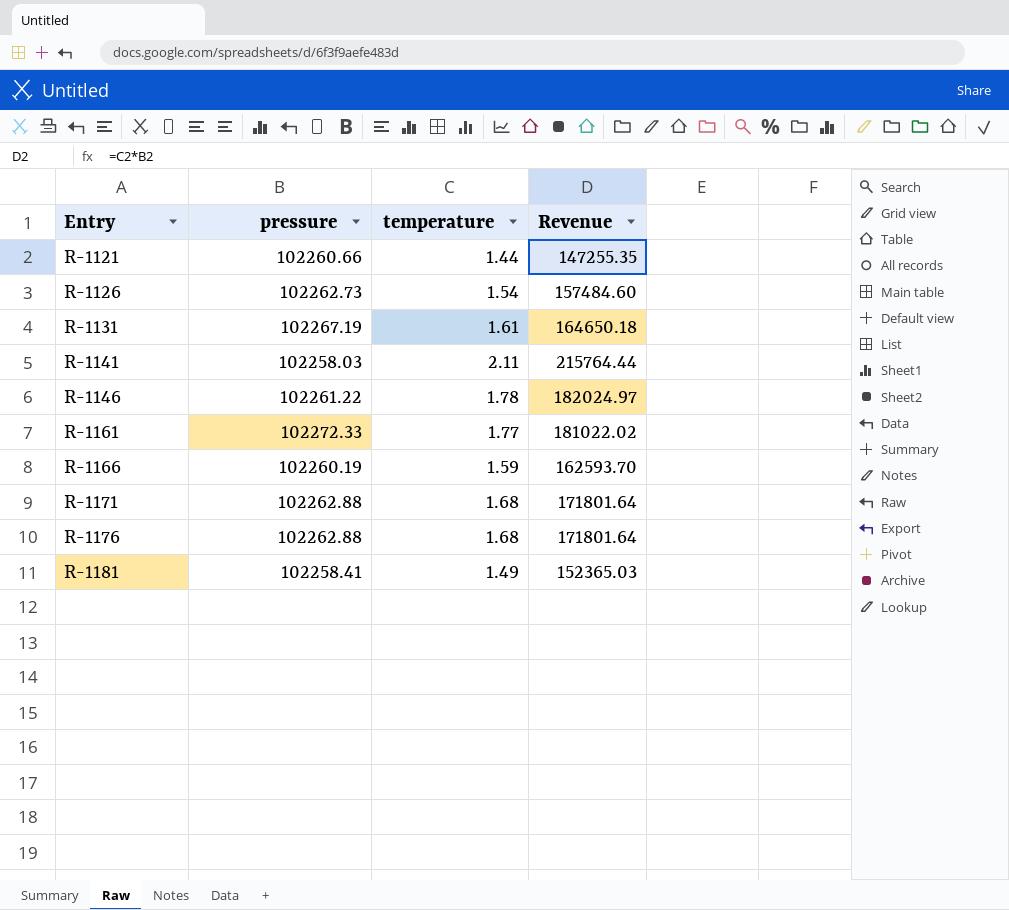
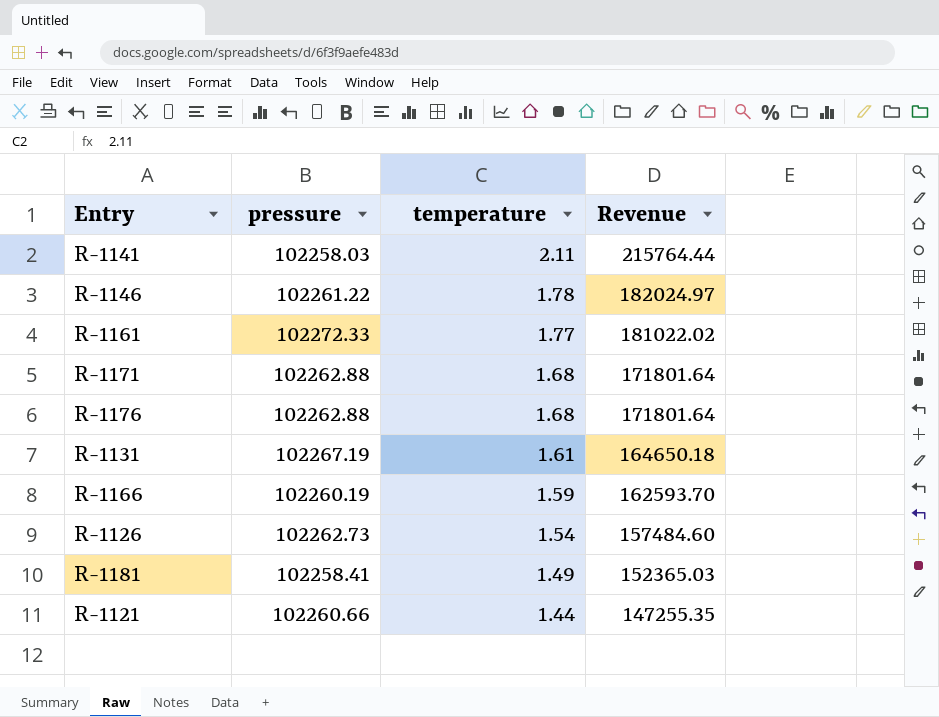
row order: Entry ascending -> temperature descending

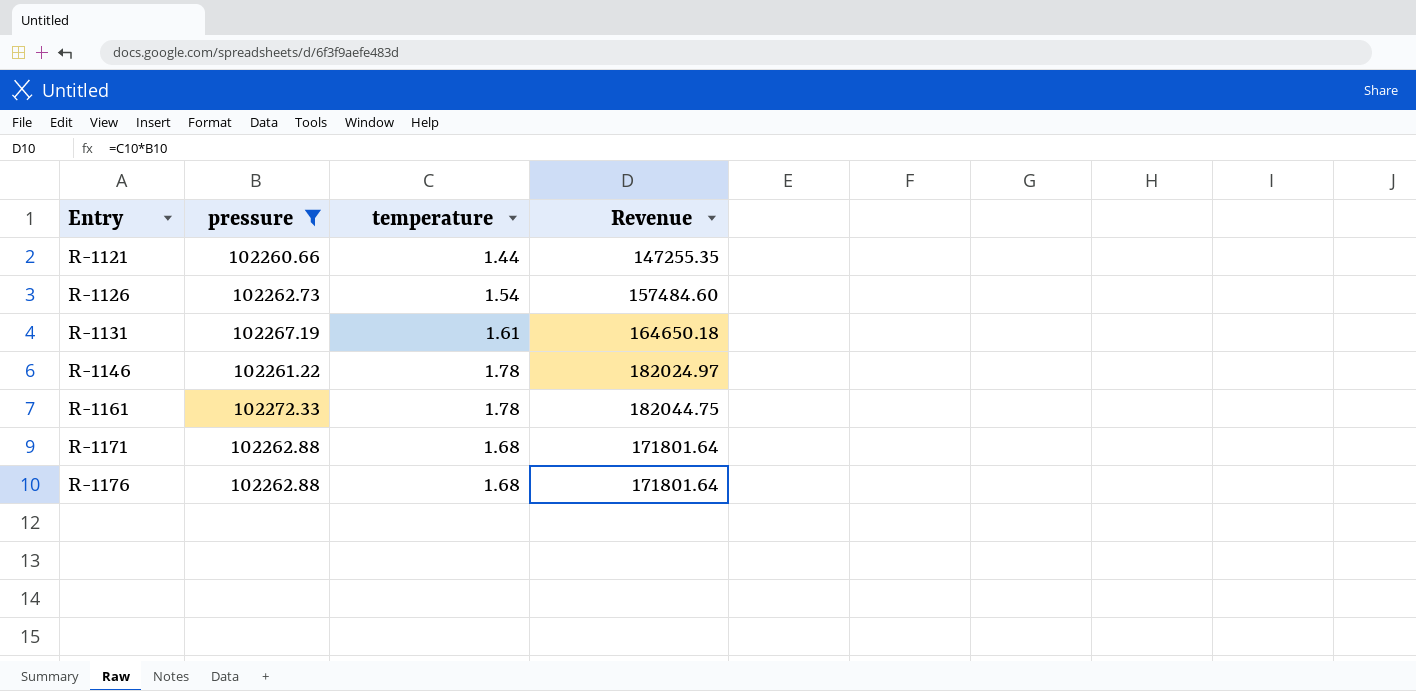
filter: none -> pressure >= 102260.66
row order: temperature descending -> Entry ascending
R-1161 | temperature: 1.77 -> 1.78
R-1161 | Revenue: 181022.02 -> 182044.75

